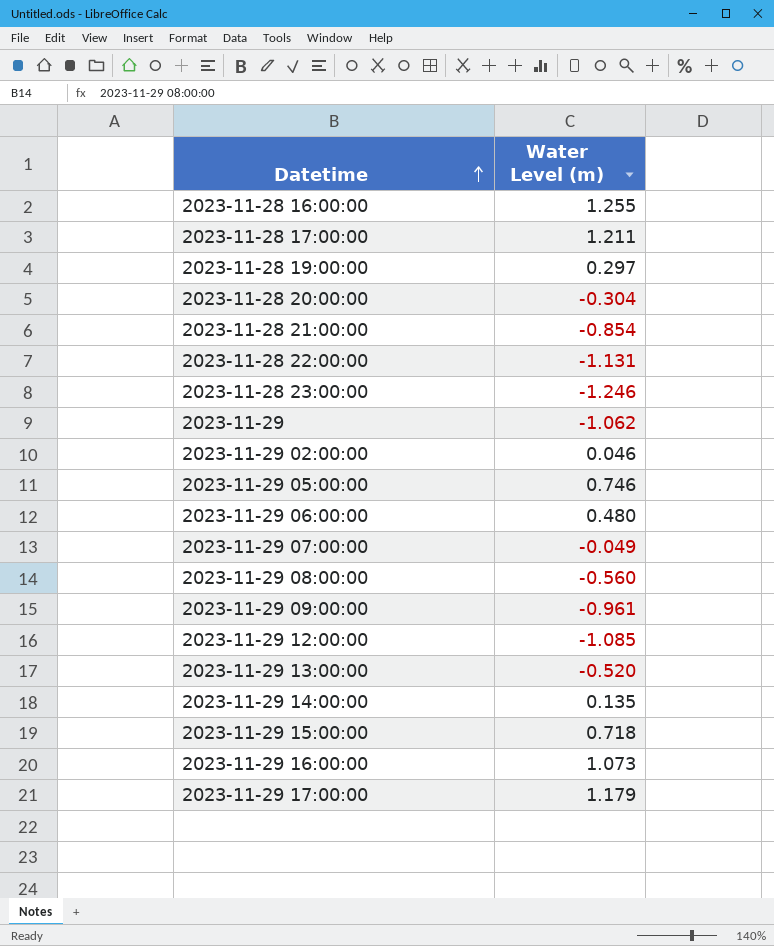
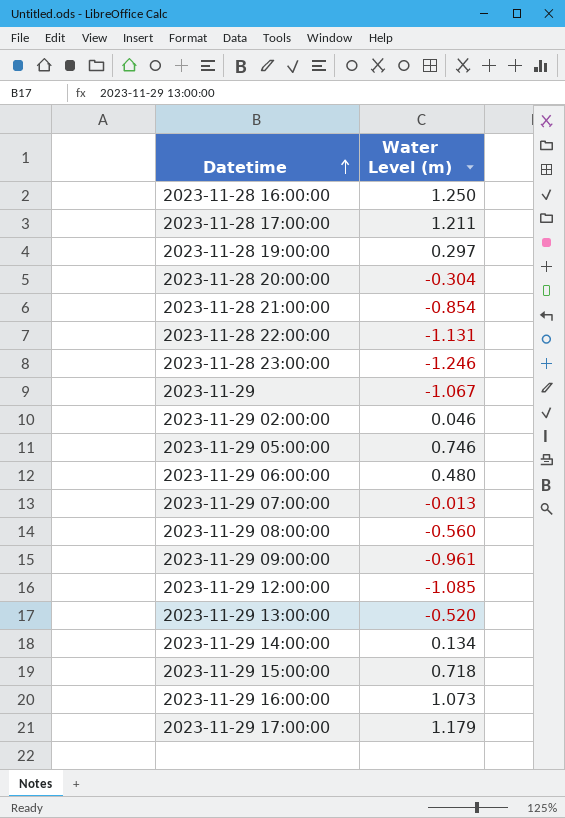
2023-11-28 16:00:00 | Water Level (m): 1.255 -> 1.250
2023-11-29 | Water Level (m): -1.062 -> -1.067
2023-11-29 07:00:00 | Water Level (m): -0.049 -> -0.013
2023-11-29 14:00:00 | Water Level (m): 0.135 -> 0.134

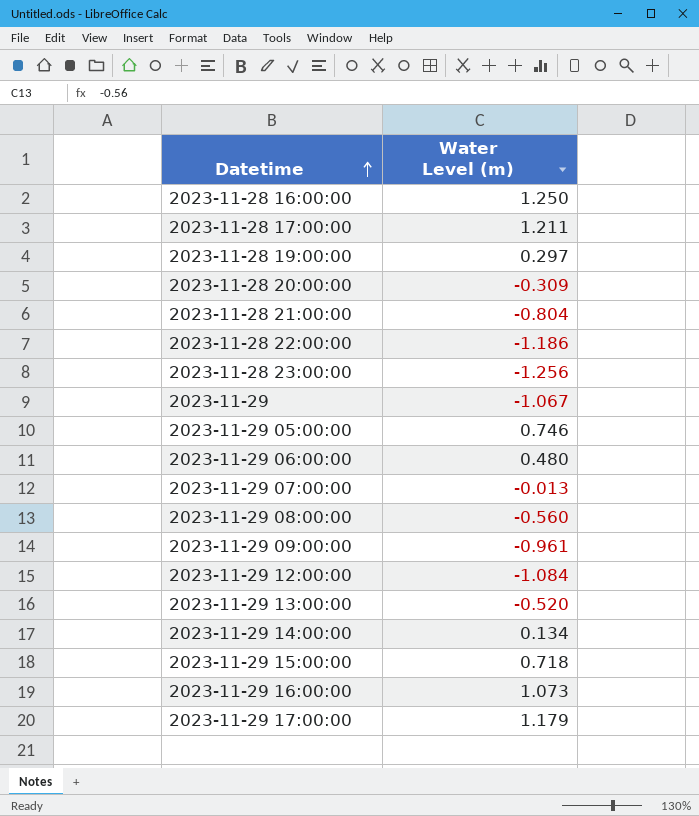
row 2023-11-29 02:00:00: 0.046 -> none
2023-11-28 20:00:00 | Water Level (m): -0.304 -> -0.309
2023-11-28 21:00:00 | Water Level (m): -0.854 -> -0.804
2023-11-28 22:00:00 | Water Level (m): -1.131 -> -1.186
2023-11-28 23:00:00 | Water Level (m): -1.246 -> -1.256
2023-11-29 12:00:00 | Water Level (m): -1.085 -> -1.084

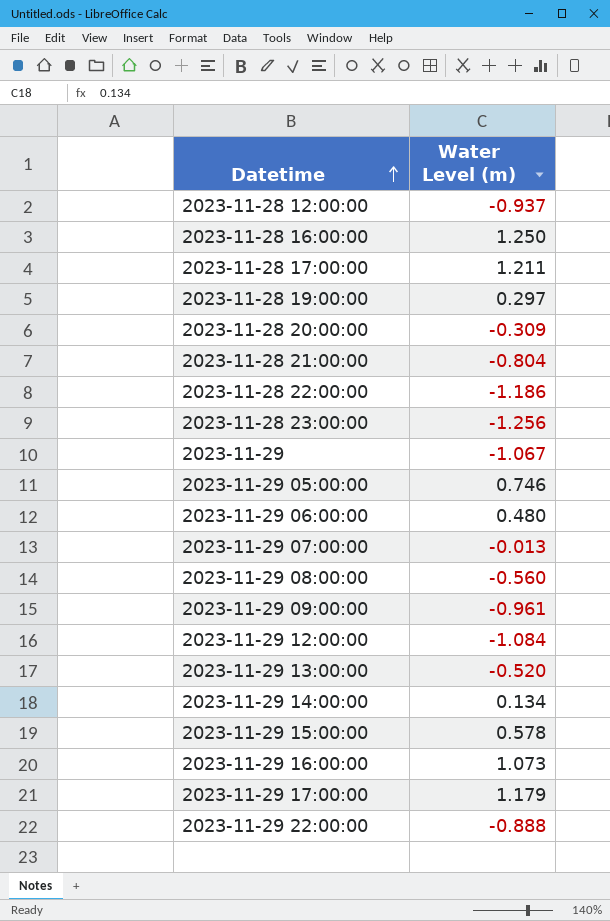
row 2023-11-28 12:00:00: none -> -0.937
2023-11-29 15:00:00 | Water Level (m): 0.718 -> 0.578
row 2023-11-29 22:00:00: none -> -0.888

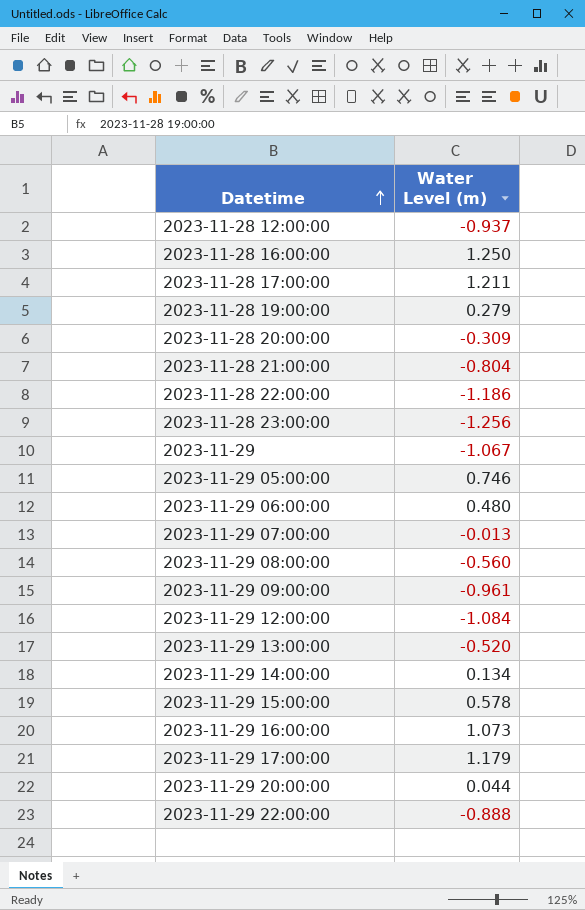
2023-11-28 19:00:00 | Water Level (m): 0.297 -> 0.279
row 2023-11-29 20:00:00: none -> 0.044

